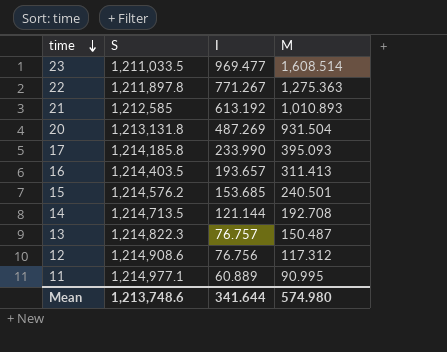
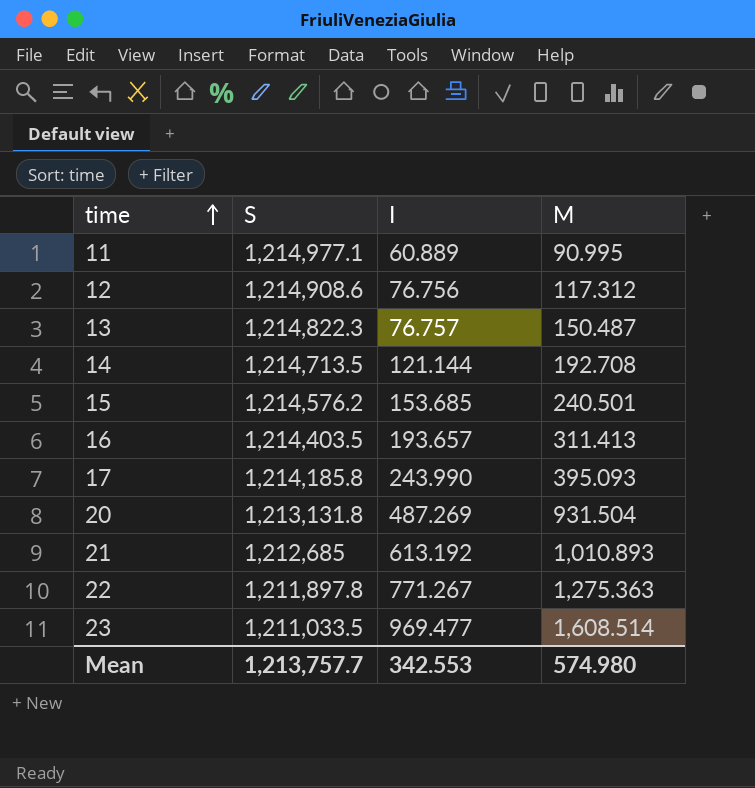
row order: time descending -> time ascending
17 | I: 233.990 -> 243.990
21 | S: 1,212,585 -> 1,212,685
Mean | S: 1,213,748.6 -> 1,213,757.7
Mean | I: 341.644 -> 342.553

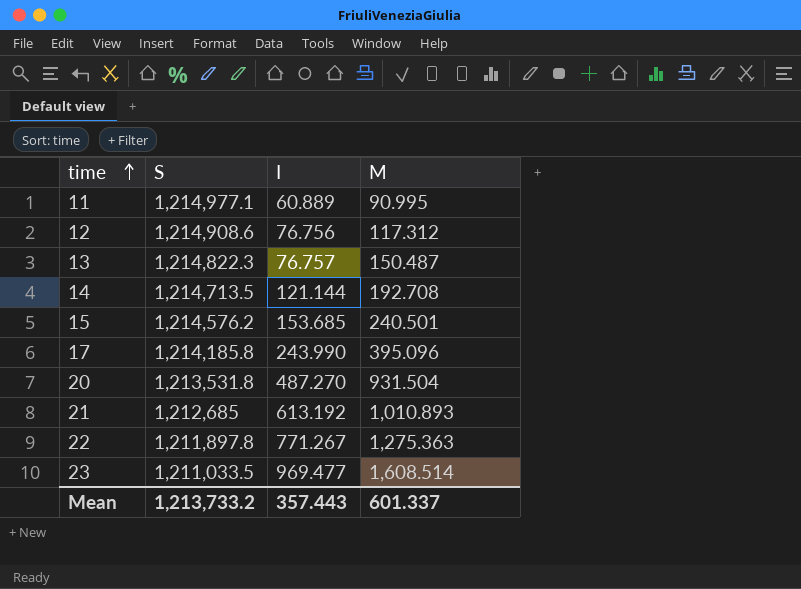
row 16: 1,214,403.5 | 193.657 | 311.413 -> none
17 | M: 395.093 -> 395.096
20 | S: 1,213,131.8 -> 1,213,531.8
20 | I: 487.269 -> 487.270
Mean | S: 1,213,757.7 -> 1,213,733.2
Mean | I: 342.553 -> 357.443
Mean | M: 574.980 -> 601.337

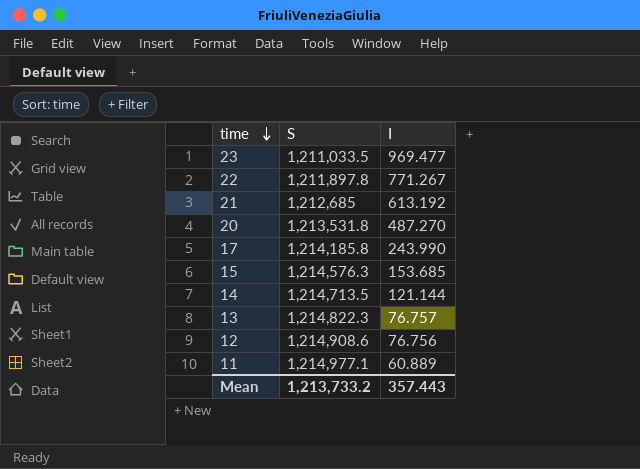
row order: time ascending -> time descending
column M | position: 4 -> none
15 | S: 1,214,576.2 -> 1,214,576.3

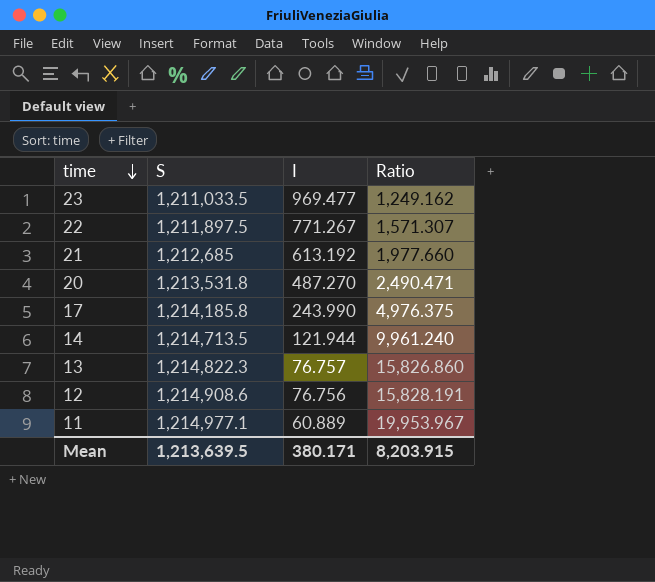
column Ratio | formula: none -> [S] / [I]
row 15: 1,214,576.3 | 153.685 -> none
22 | S: 1,211,897.8 -> 1,211,897.5
14 | I: 121.144 -> 121.944
Mean | S: 1,213,733.2 -> 1,213,639.5
Mean | I: 357.443 -> 380.171

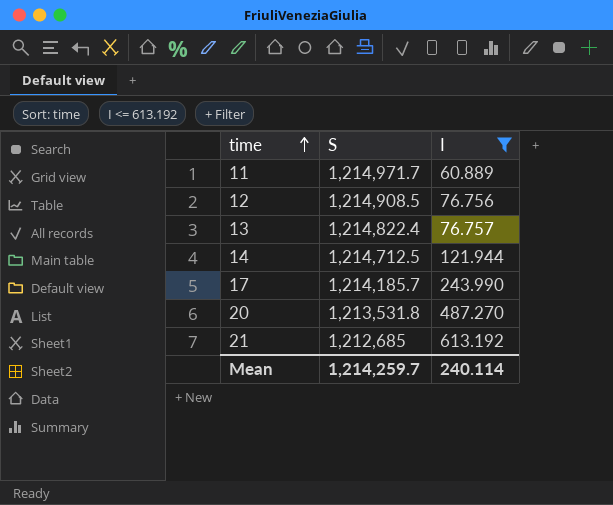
filter: none -> I <= 613.192
row order: time descending -> time ascending
column Ratio | formula: [S] / [I] -> none
11 | S: 1,214,977.1 -> 1,214,971.7
12 | S: 1,214,908.6 -> 1,214,908.5
13 | S: 1,214,822.3 -> 1,214,822.4
14 | S: 1,214,713.5 -> 1,214,712.5
17 | S: 1,214,185.8 -> 1,214,185.7
Mean | S: 1,213,639.5 -> 1,214,259.7
Mean | I: 380.171 -> 240.114

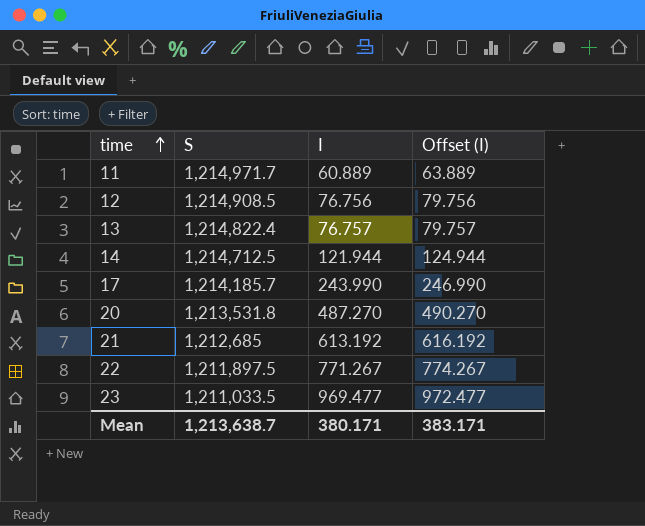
filter: I <= 613.192 -> none
column Offset (I) | formula: none -> [I] + 3
Mean | S: 1,214,259.7 -> 1,213,638.7
Mean | I: 240.114 -> 380.171

